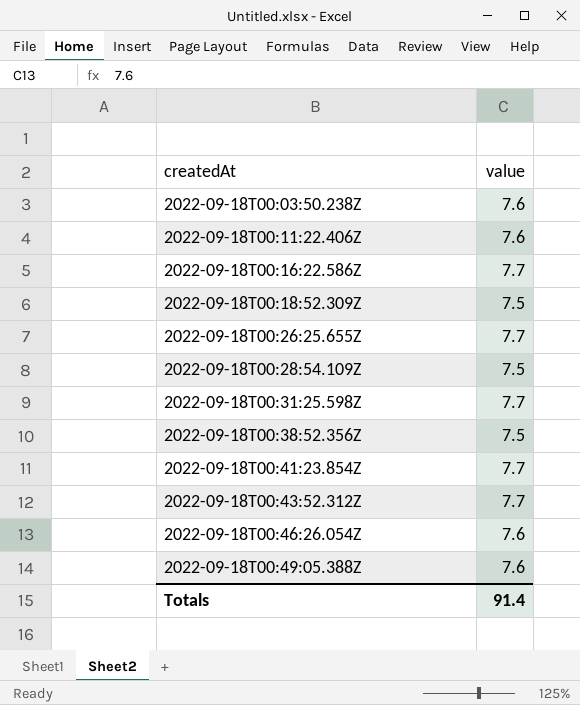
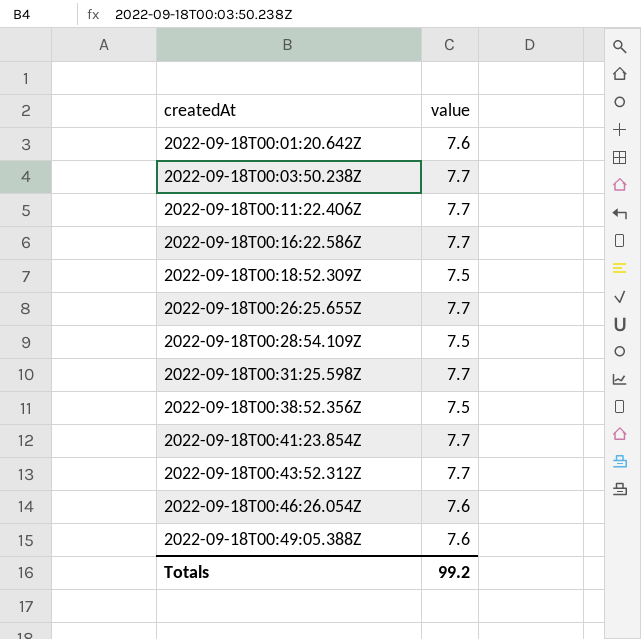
row 2022-09-18T00:01:20.642Z: none -> 7.6
2022-09-18T00:03:50.238Z | value: 7.6 -> 7.7
2022-09-18T00:11:22.406Z | value: 7.6 -> 7.7
Totals | value: 91.4 -> 99.2

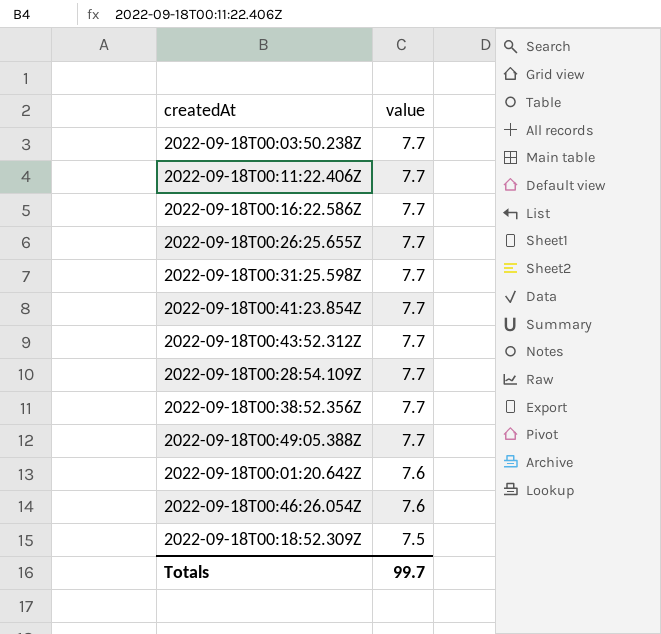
row order: createdAt ascending -> value descending
2022-09-18T00:28:54.109Z | value: 7.5 -> 7.7
2022-09-18T00:38:52.356Z | value: 7.5 -> 7.7
2022-09-18T00:49:05.388Z | value: 7.6 -> 7.7
Totals | value: 99.2 -> 99.7

